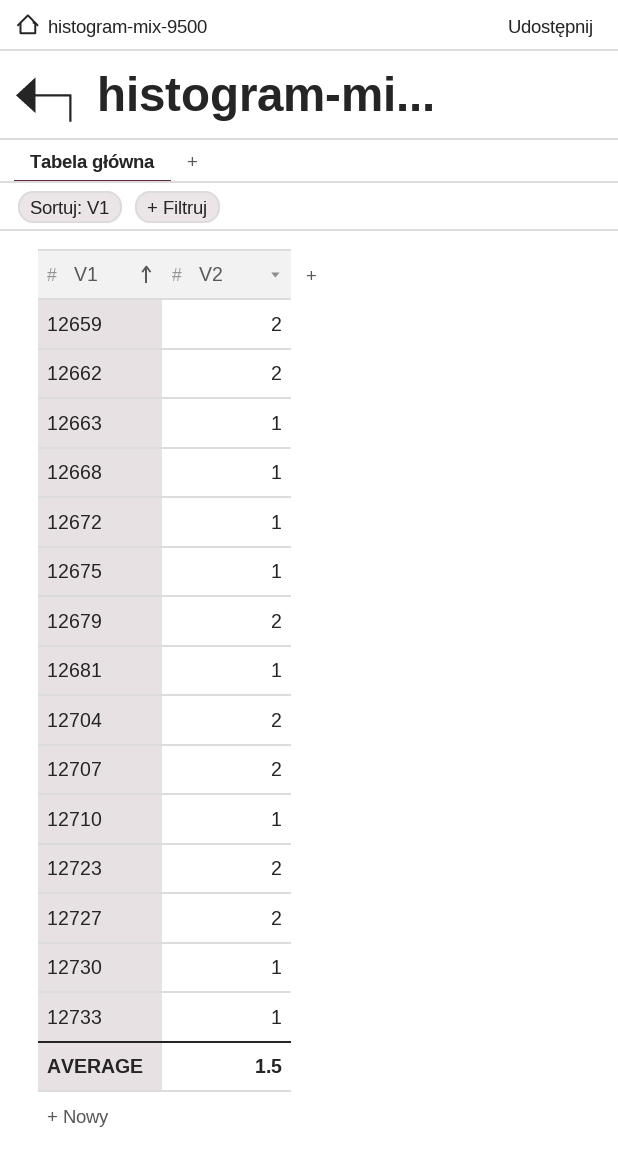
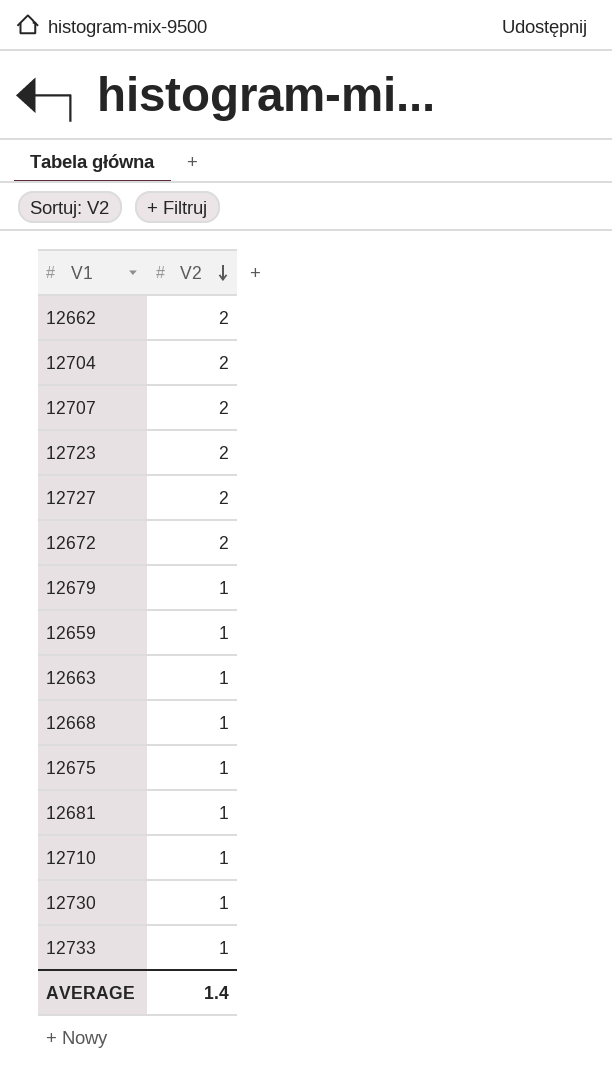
row order: V1 ascending -> V2 descending
12672 | V2: 1 -> 2
12679 | V2: 2 -> 1
12659 | V2: 2 -> 1
AVERAGE | V2: 1.5 -> 1.4

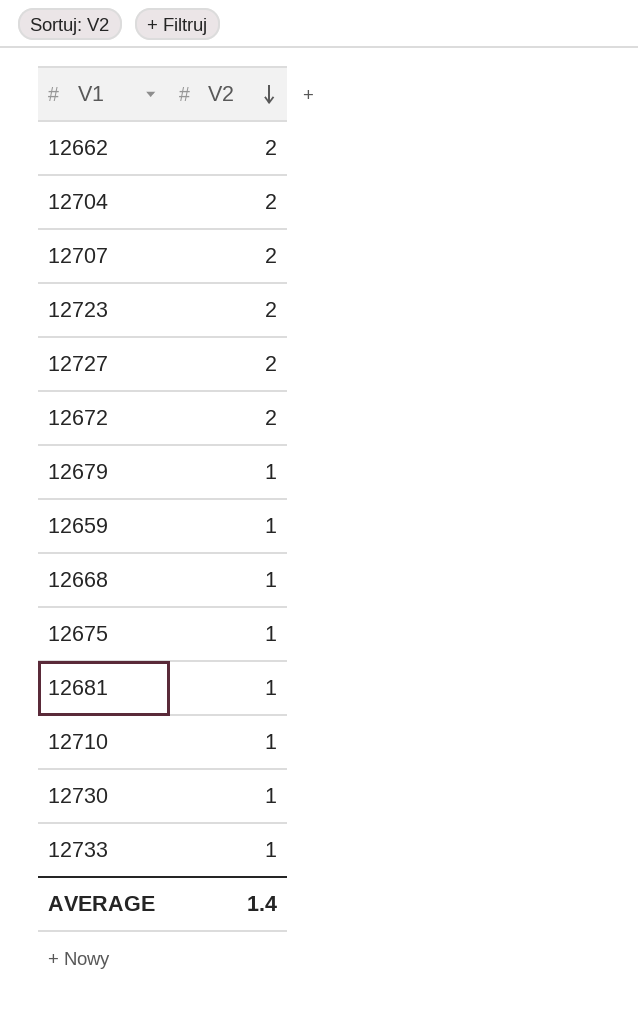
row 12663: 1 -> none

